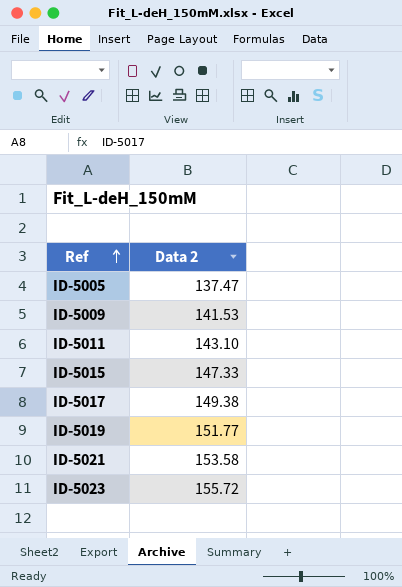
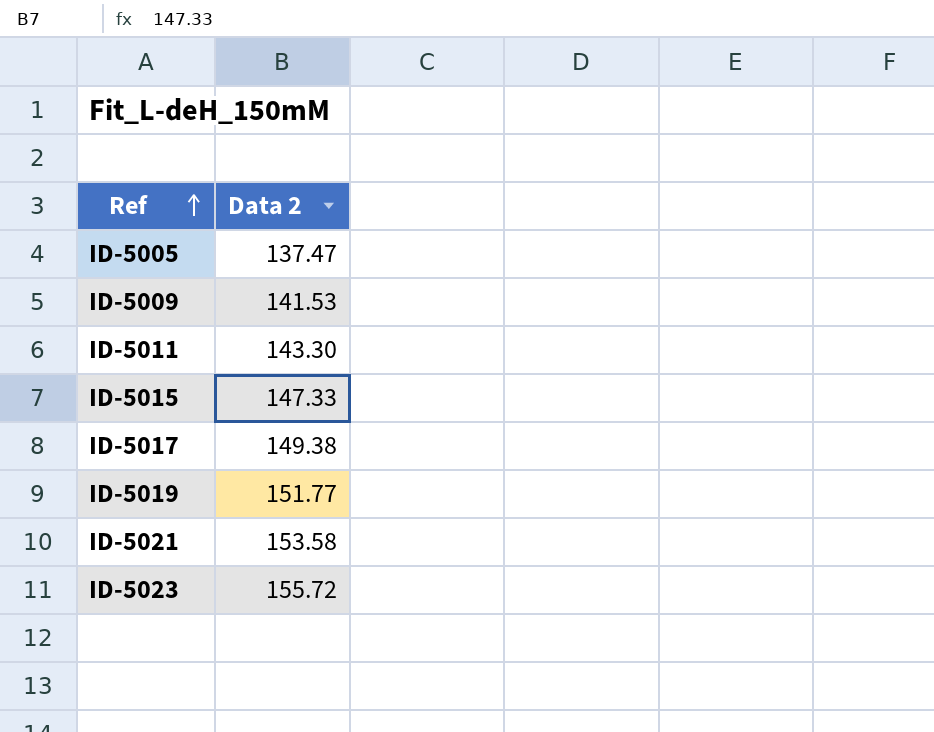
ID-5011 | Data 2: 143.10 -> 143.30

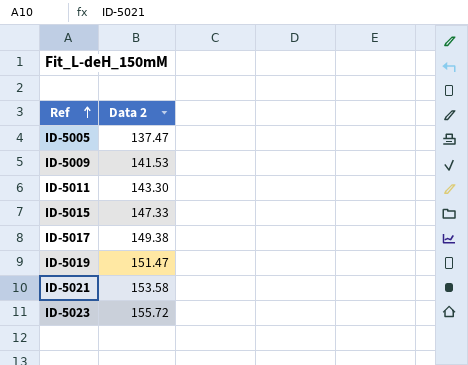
ID-5019 | Data 2: 151.77 -> 151.47

